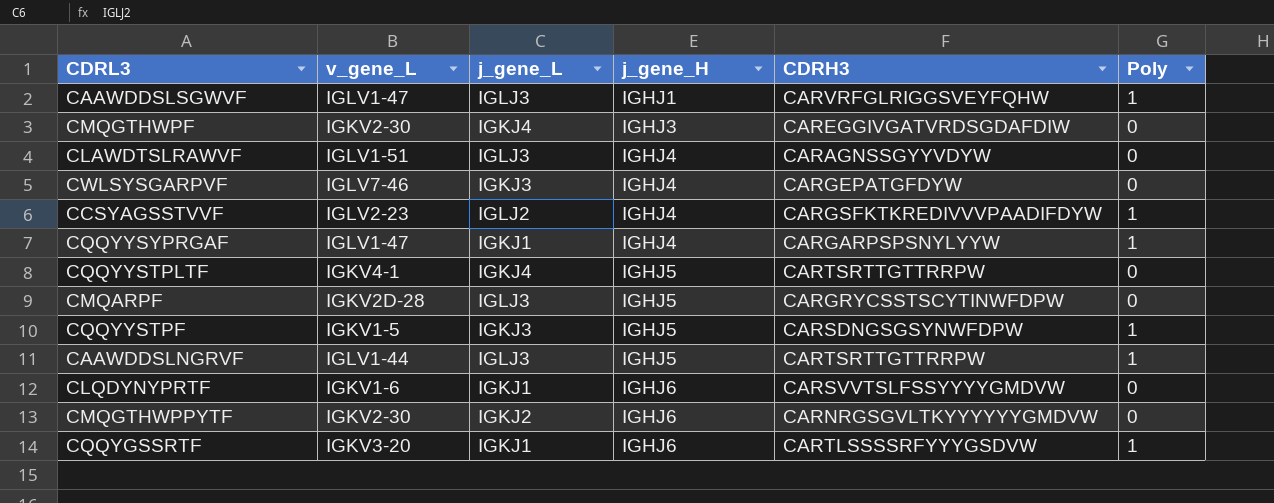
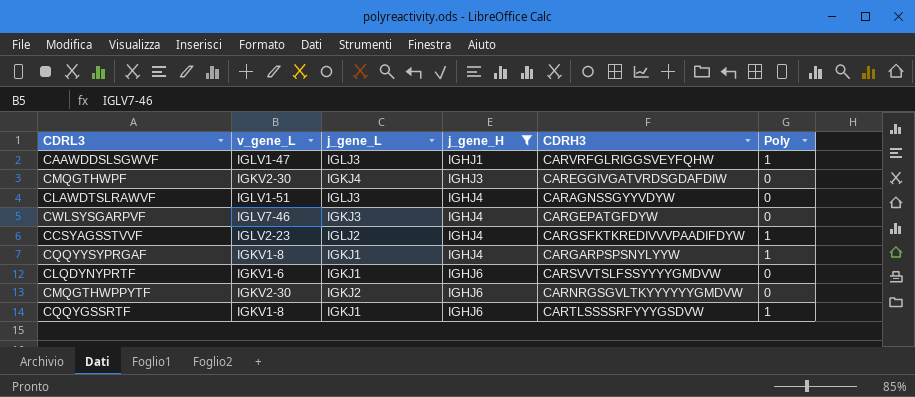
filter: none -> j_gene_H != IGHJ5
CQQYYSYPRGAF | v_gene_L: IGLV1-47 -> IGKV1-8
CQQYGSSRTF | v_gene_L: IGKV3-20 -> IGKV1-8

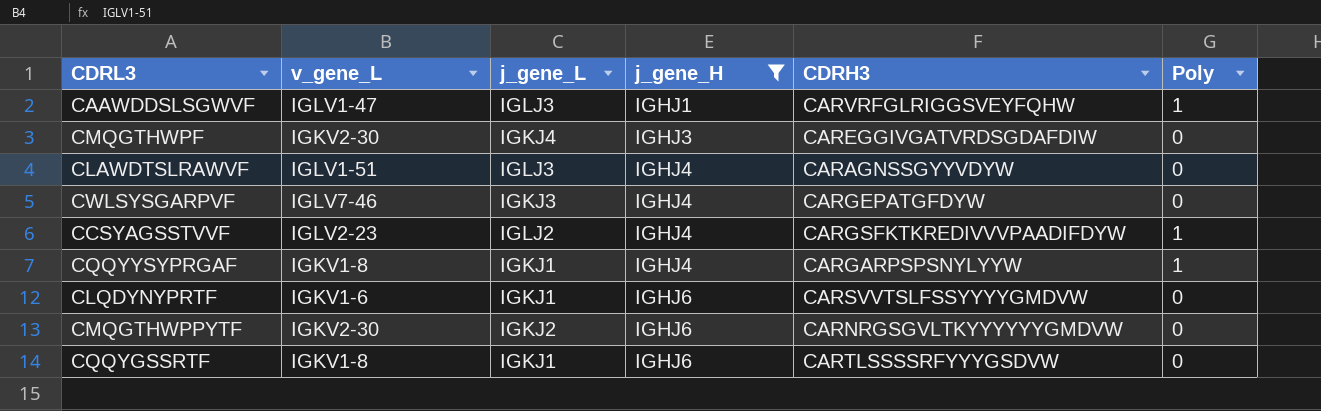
CQQYGSSRTF | Poly: 1 -> 0

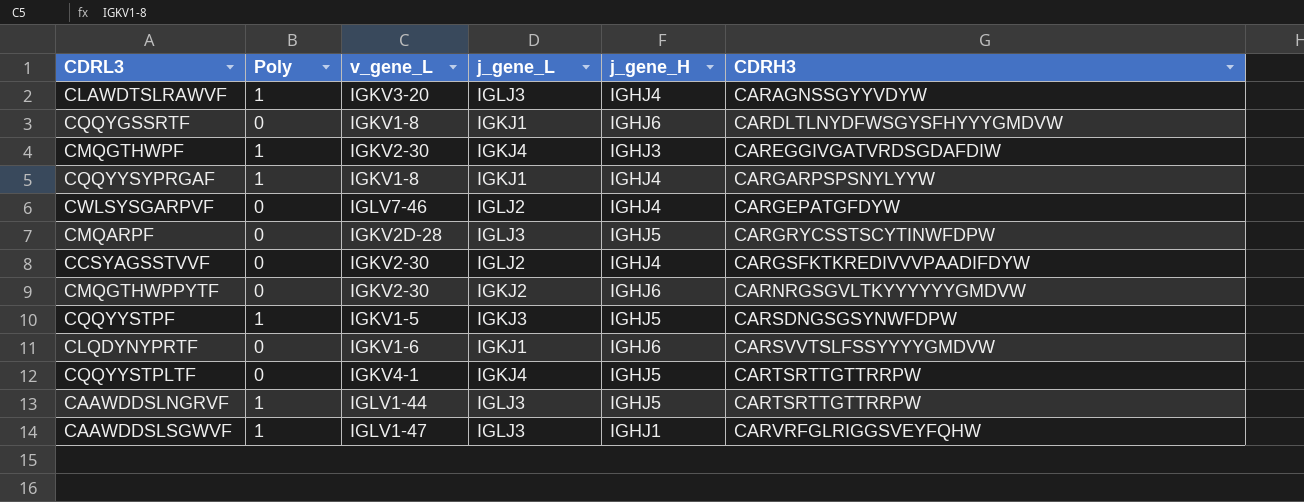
filter: j_gene_H != IGHJ5 -> none
row order: j_gene_H ascending -> CDRH3 ascending
column Poly | position: 6 -> 2
CLAWDTSLRAWVF | Poly: 0 -> 1
CLAWDTSLRAWVF | v_gene_L: IGLV1-51 -> IGKV3-20
CQQYGSSRTF | CDRH3: CARTLSSSSRFYYYGSDVW -> CARDLTLNYDFWSGYSFHYYYGMDVW
CMQGTHWPF | Poly: 0 -> 1
CWLSYSGARPVF | j_gene_L: IGKJ3 -> IGLJ2
CCSYAGSSTVVF | Poly: 1 -> 0
CCSYAGSSTVVF | v_gene_L: IGLV2-23 -> IGKV2-30

